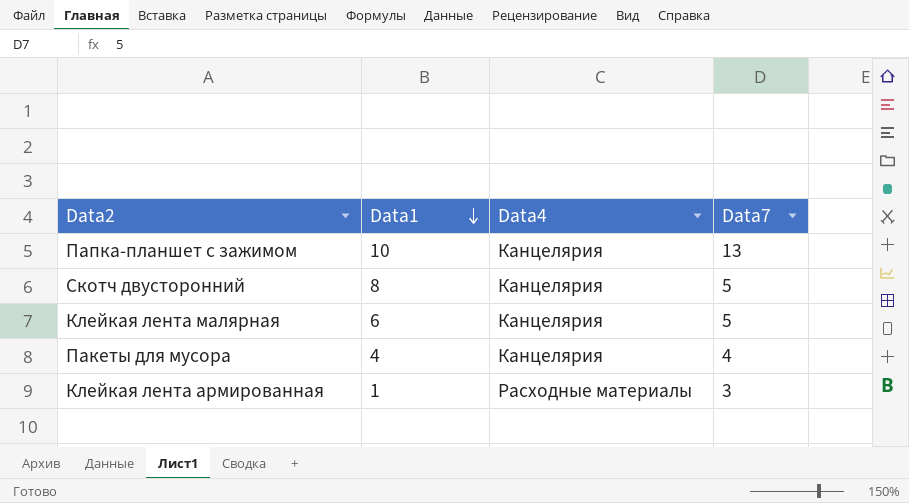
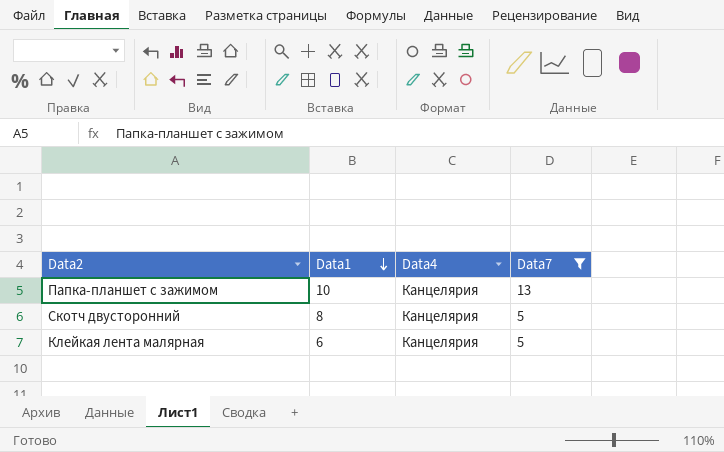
filter: none -> Data7 >= 5

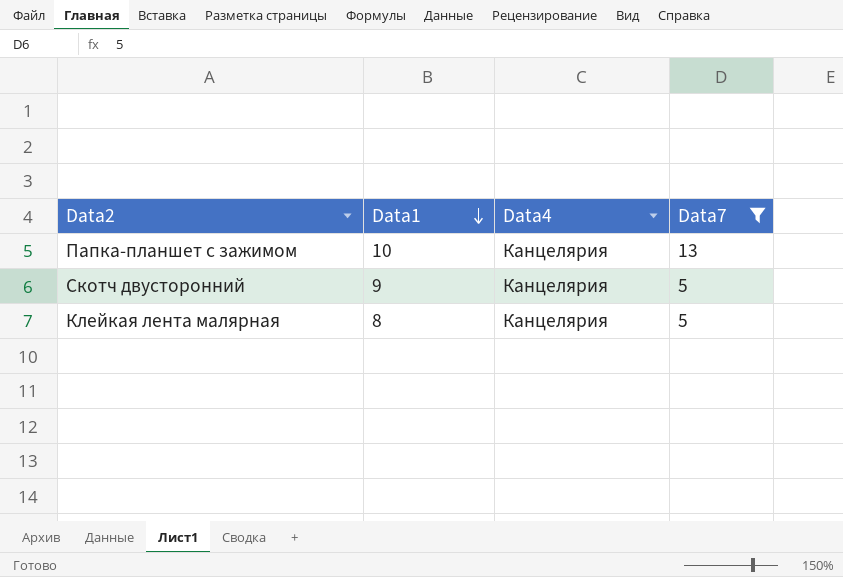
Скотч двусторонний | Data1: 8 -> 9
Клейкая лента малярная | Data1: 6 -> 8

